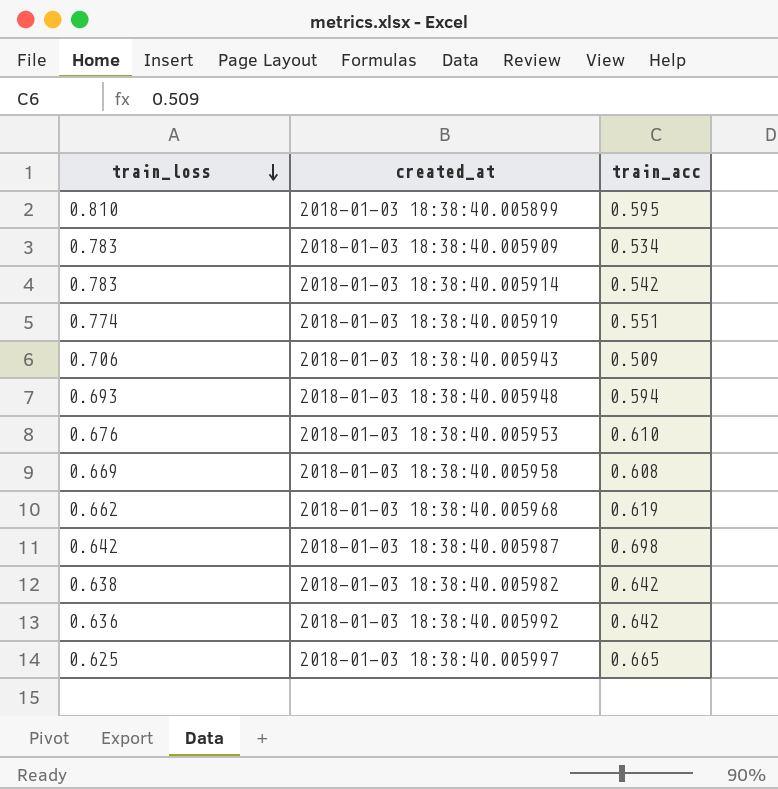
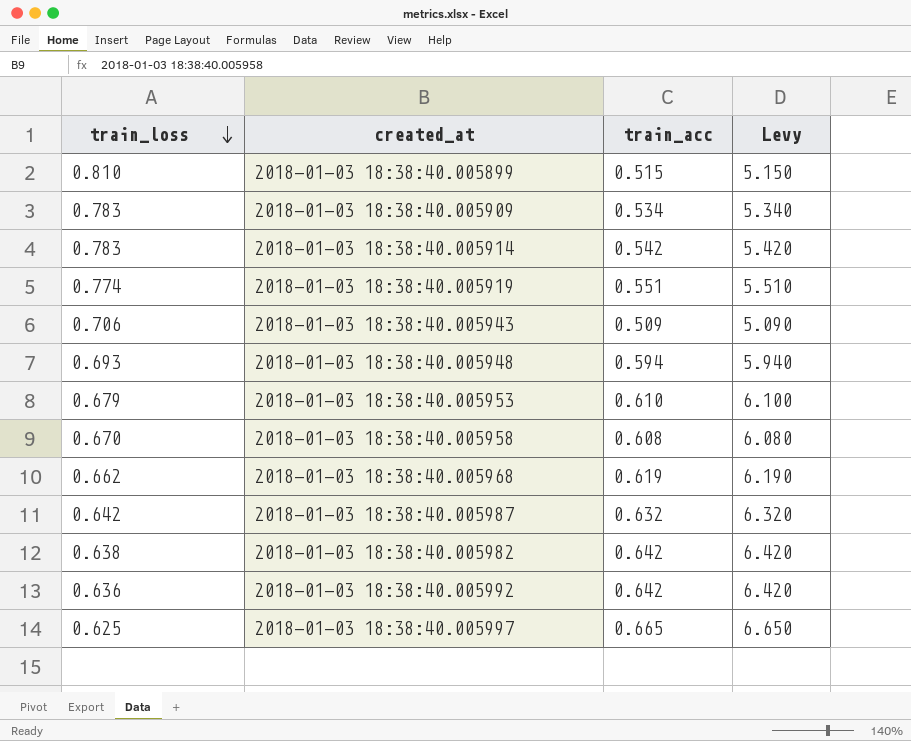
column Levy | formula: none -> [train_acc] * 10
2018-01-03 18:38:40.005899 | train_acc: 0.595 -> 0.515
2018-01-03 18:38:40.005953 | train_loss: 0.676 -> 0.679
2018-01-03 18:38:40.005958 | train_loss: 0.669 -> 0.670
2018-01-03 18:38:40.005987 | train_acc: 0.698 -> 0.632

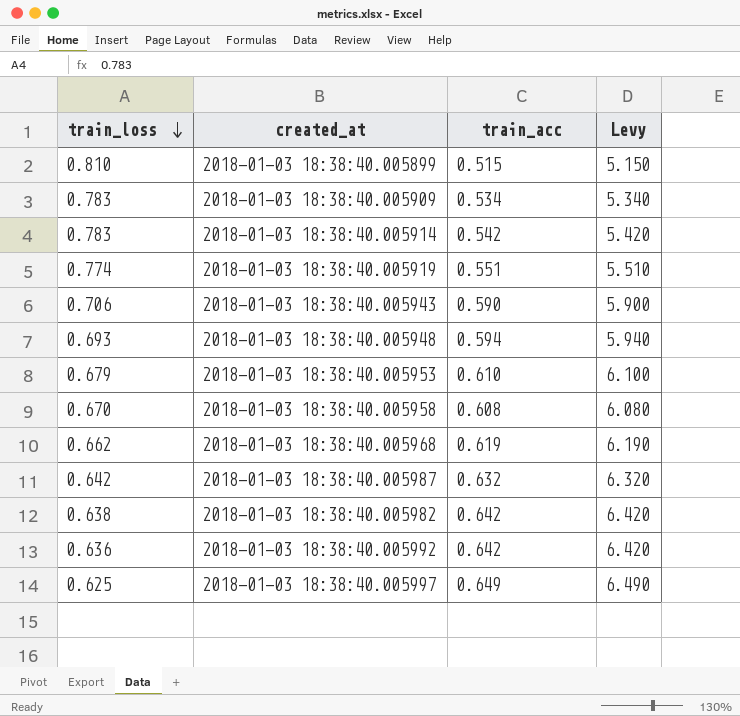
2018-01-03 18:38:40.005943 | train_acc: 0.509 -> 0.590
2018-01-03 18:38:40.005943 | Levy: 5.090 -> 5.900
2018-01-03 18:38:40.005997 | train_acc: 0.665 -> 0.649
2018-01-03 18:38:40.005997 | Levy: 6.650 -> 6.490

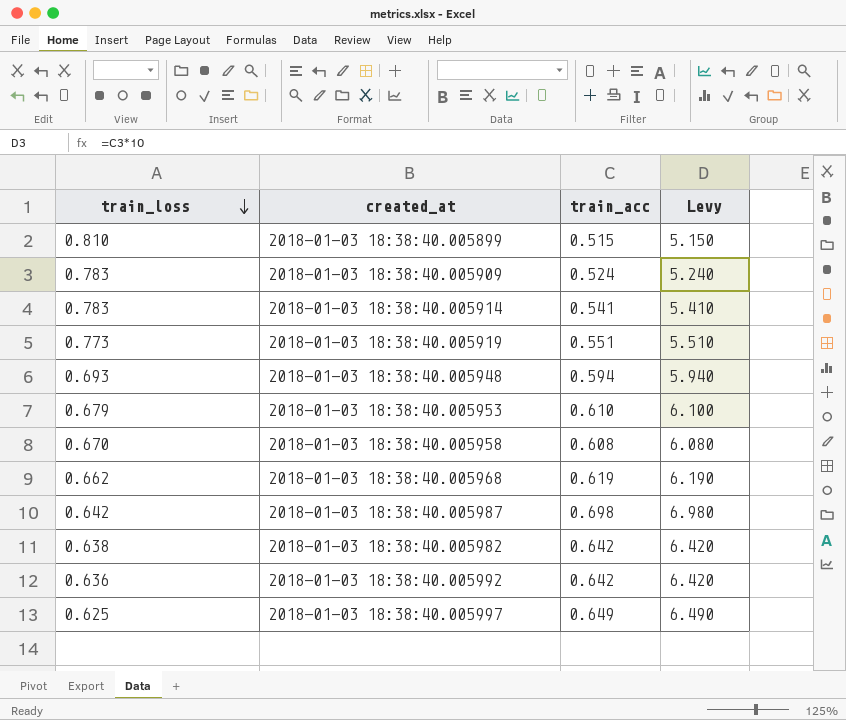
row 2018-01-03 18:38:40.005943: 0.706 | 0.590 | 5.900 -> none
2018-01-03 18:38:40.005909 | train_acc: 0.534 -> 0.524
2018-01-03 18:38:40.005909 | Levy: 5.340 -> 5.240
2018-01-03 18:38:40.005914 | train_acc: 0.542 -> 0.541
2018-01-03 18:38:40.005914 | Levy: 5.420 -> 5.410
2018-01-03 18:38:40.005919 | train_loss: 0.774 -> 0.773
2018-01-03 18:38:40.005987 | train_acc: 0.632 -> 0.698
2018-01-03 18:38:40.005987 | Levy: 6.320 -> 6.980

